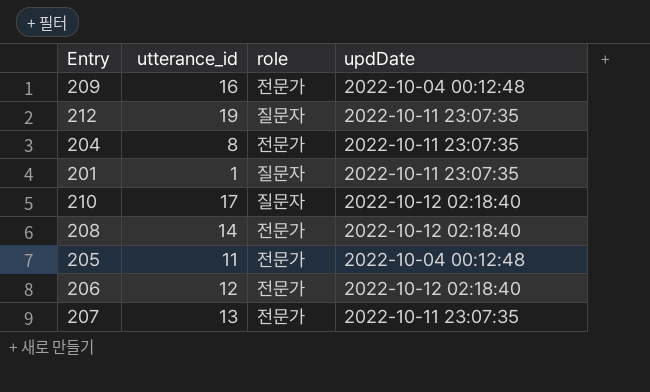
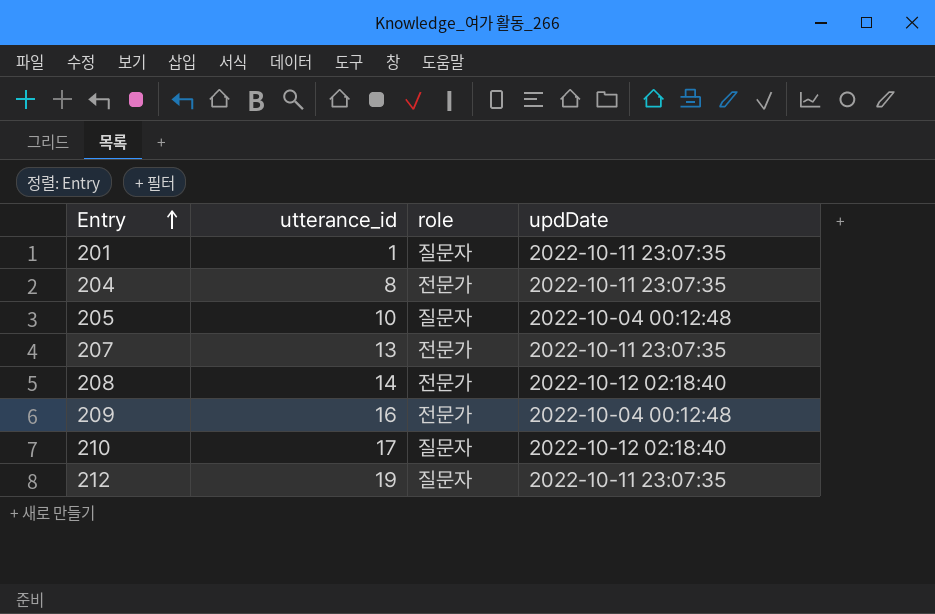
row order: none -> Entry ascending
row 206: 12 | 전문가 | 2022-10-12 02:18:40 -> none
205 | utterance_id: 11 -> 10
205 | role: 전문가 -> 질문자

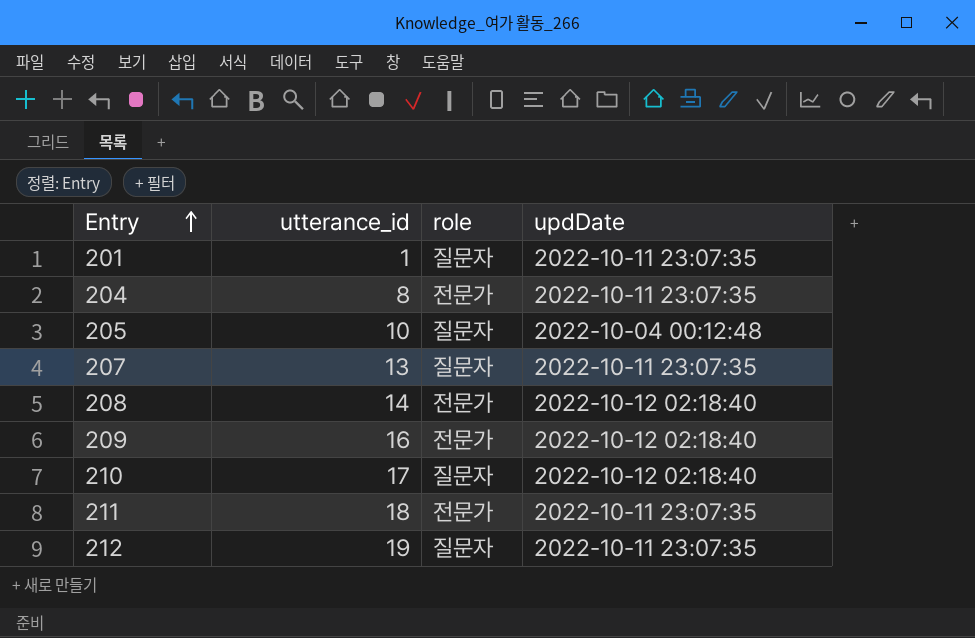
207 | role: 전문가 -> 질문자
209 | updDate: 2022-10-04 00:12:48 -> 2022-10-12 02:18:40
row 211: none -> 18 | 전문가 | 2022-10-11 23:07:35

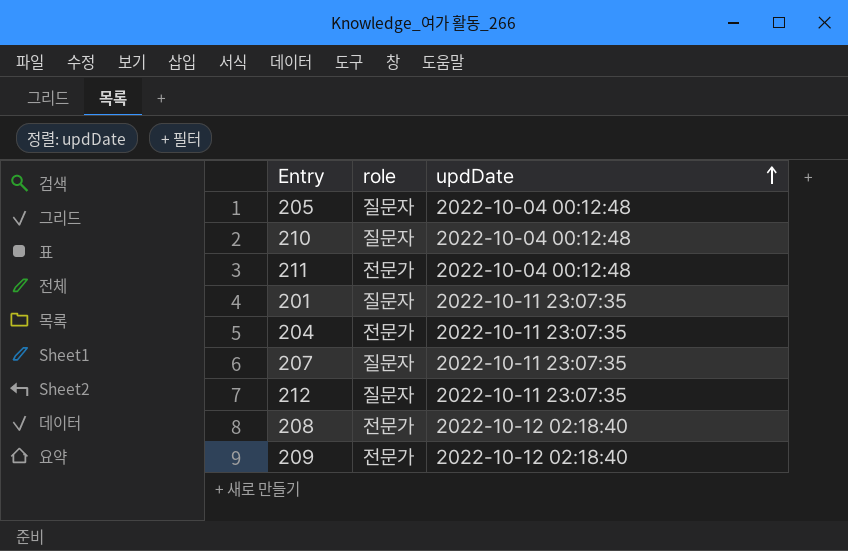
row order: Entry ascending -> updDate ascending
column utterance_id | position: 2 -> none
210 | updDate: 2022-10-12 02:18:40 -> 2022-10-04 00:12:48
211 | updDate: 2022-10-11 23:07:35 -> 2022-10-04 00:12:48

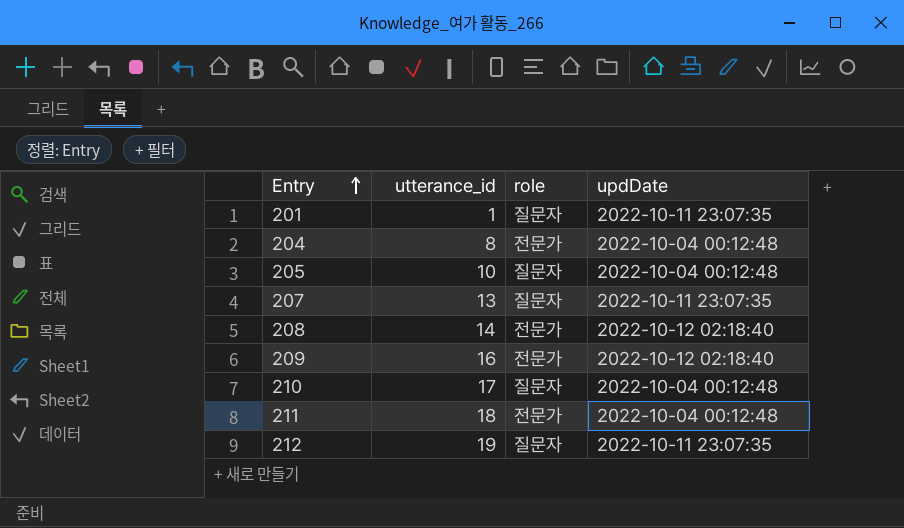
row order: updDate ascending -> Entry ascending
column utterance_id | position: none -> 2
204 | updDate: 2022-10-11 23:07:35 -> 2022-10-04 00:12:48

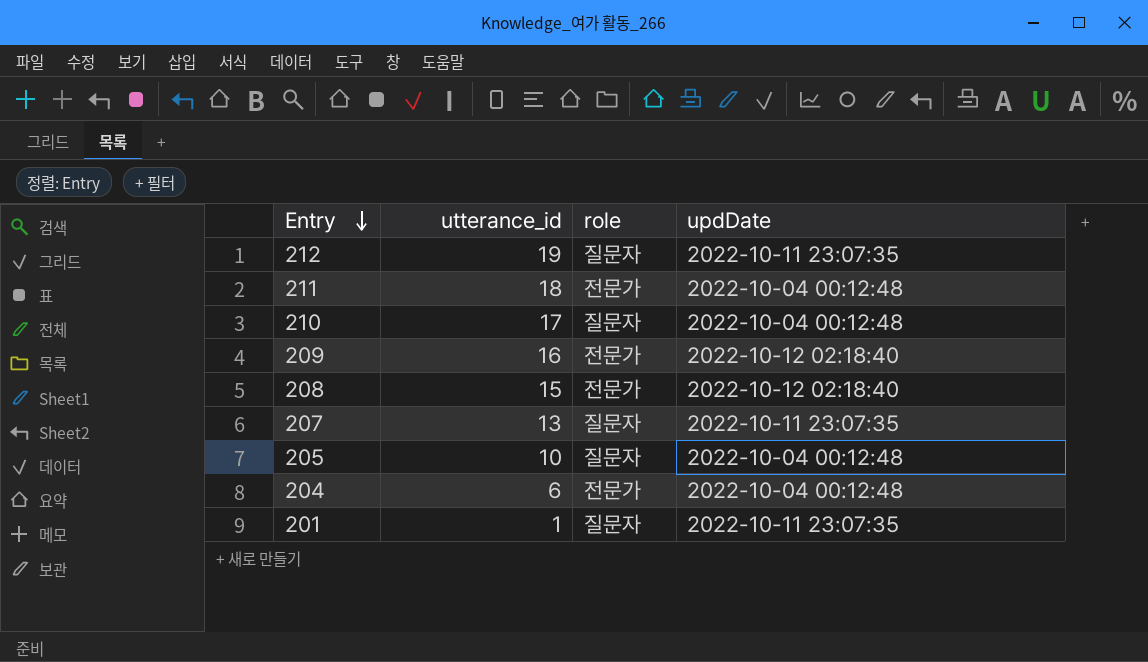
row order: Entry ascending -> Entry descending
208 | utterance_id: 14 -> 15
204 | utterance_id: 8 -> 6

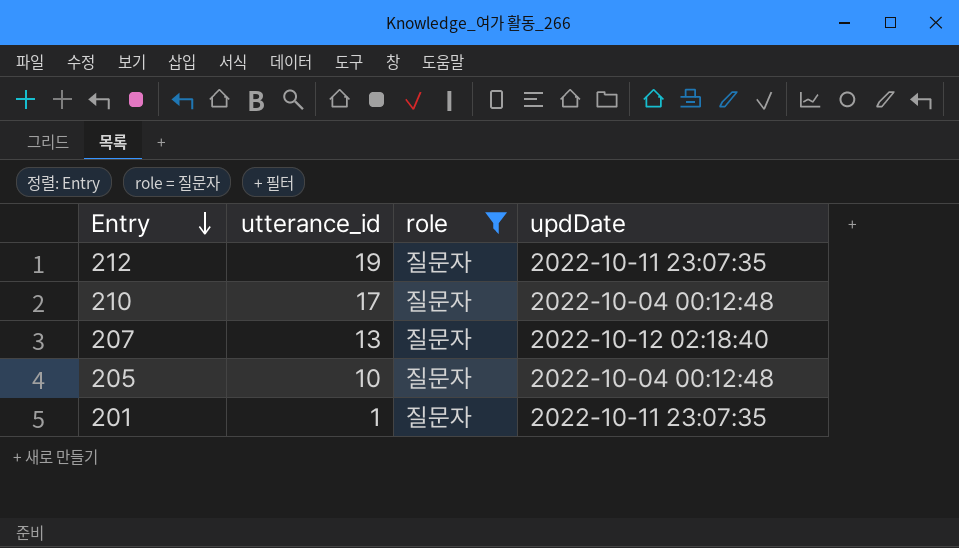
filter: none -> role = 질문자
207 | updDate: 2022-10-11 23:07:35 -> 2022-10-12 02:18:40

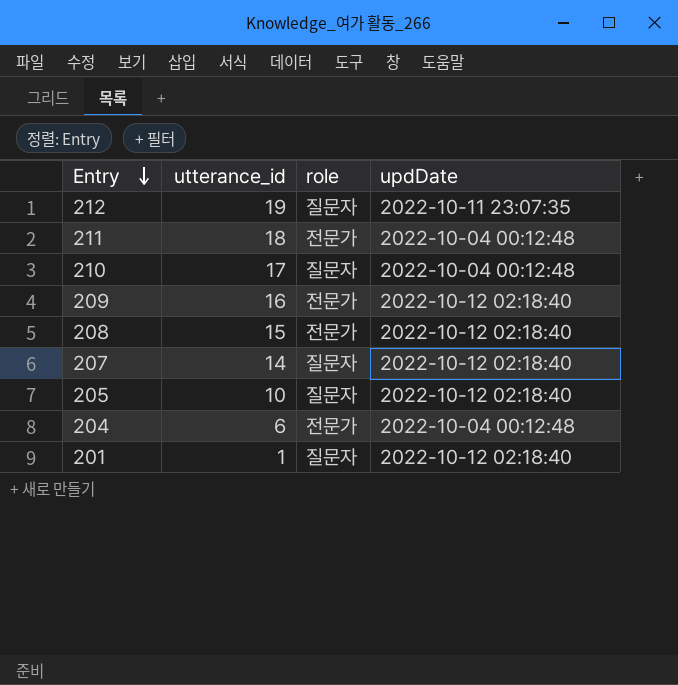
filter: role = 질문자 -> none
207 | utterance_id: 13 -> 14
205 | updDate: 2022-10-04 00:12:48 -> 2022-10-12 02:18:40
201 | updDate: 2022-10-11 23:07:35 -> 2022-10-12 02:18:40

